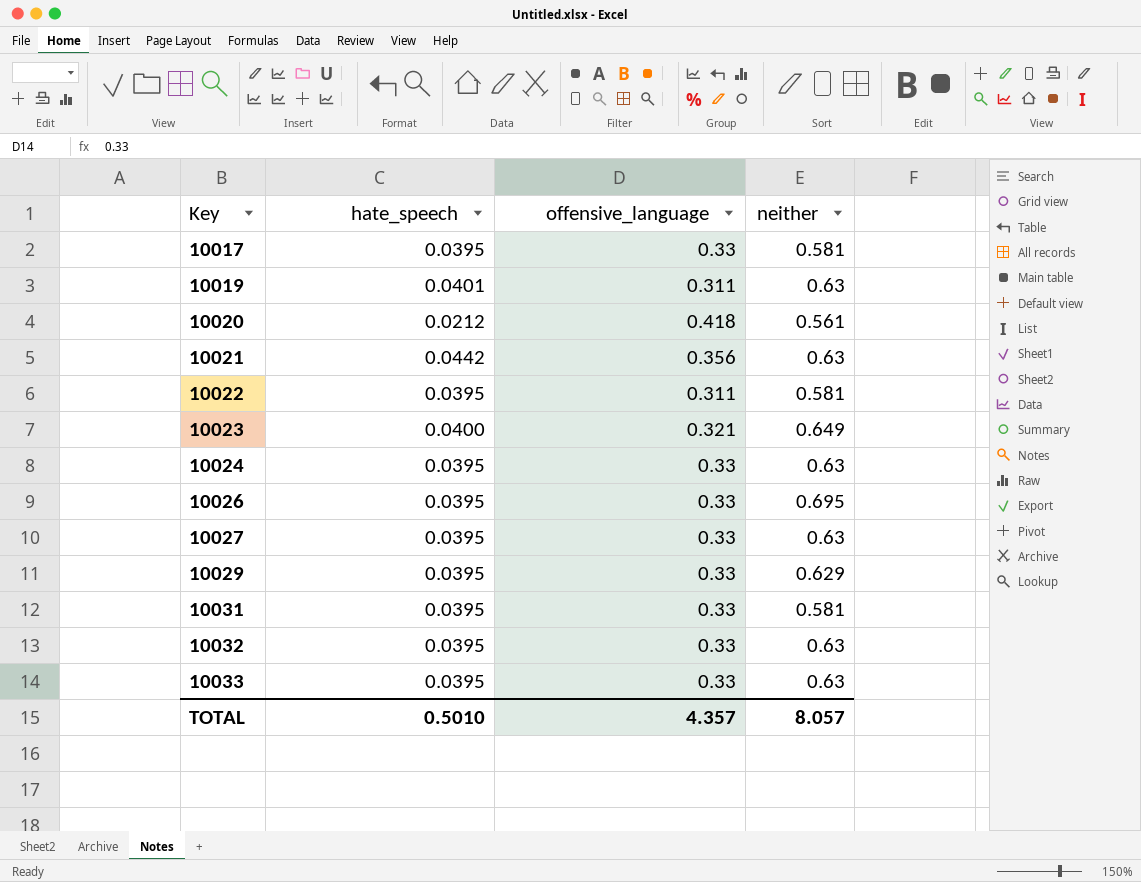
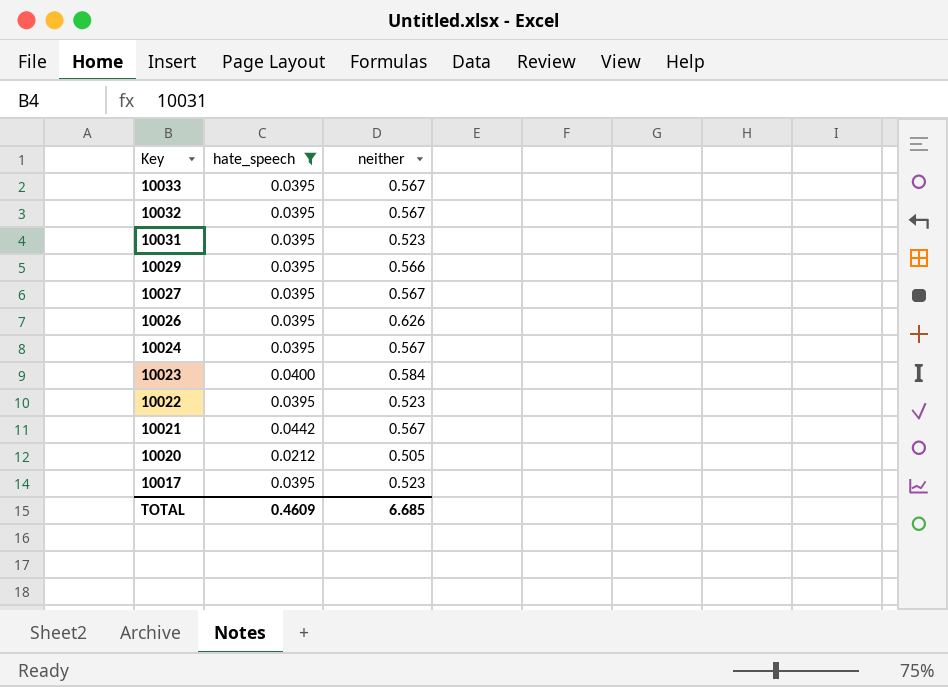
filter: none -> hate_speech != 0.0401
row order: Key ascending -> Key descending
column offensive_language | position: 3 -> none
10033 | neither: 0.63 -> 0.567
10032 | neither: 0.63 -> 0.567
10031 | neither: 0.581 -> 0.523
10029 | neither: 0.629 -> 0.566
10027 | neither: 0.63 -> 0.567
10026 | neither: 0.695 -> 0.626
10024 | neither: 0.63 -> 0.567
10023 | neither: 0.649 -> 0.584
10022 | neither: 0.581 -> 0.523
10021 | neither: 0.63 -> 0.567
10020 | neither: 0.561 -> 0.505
10017 | neither: 0.581 -> 0.523
TOTAL | hate_speech: 0.5010 -> 0.4609
TOTAL | neither: 8.057 -> 6.685

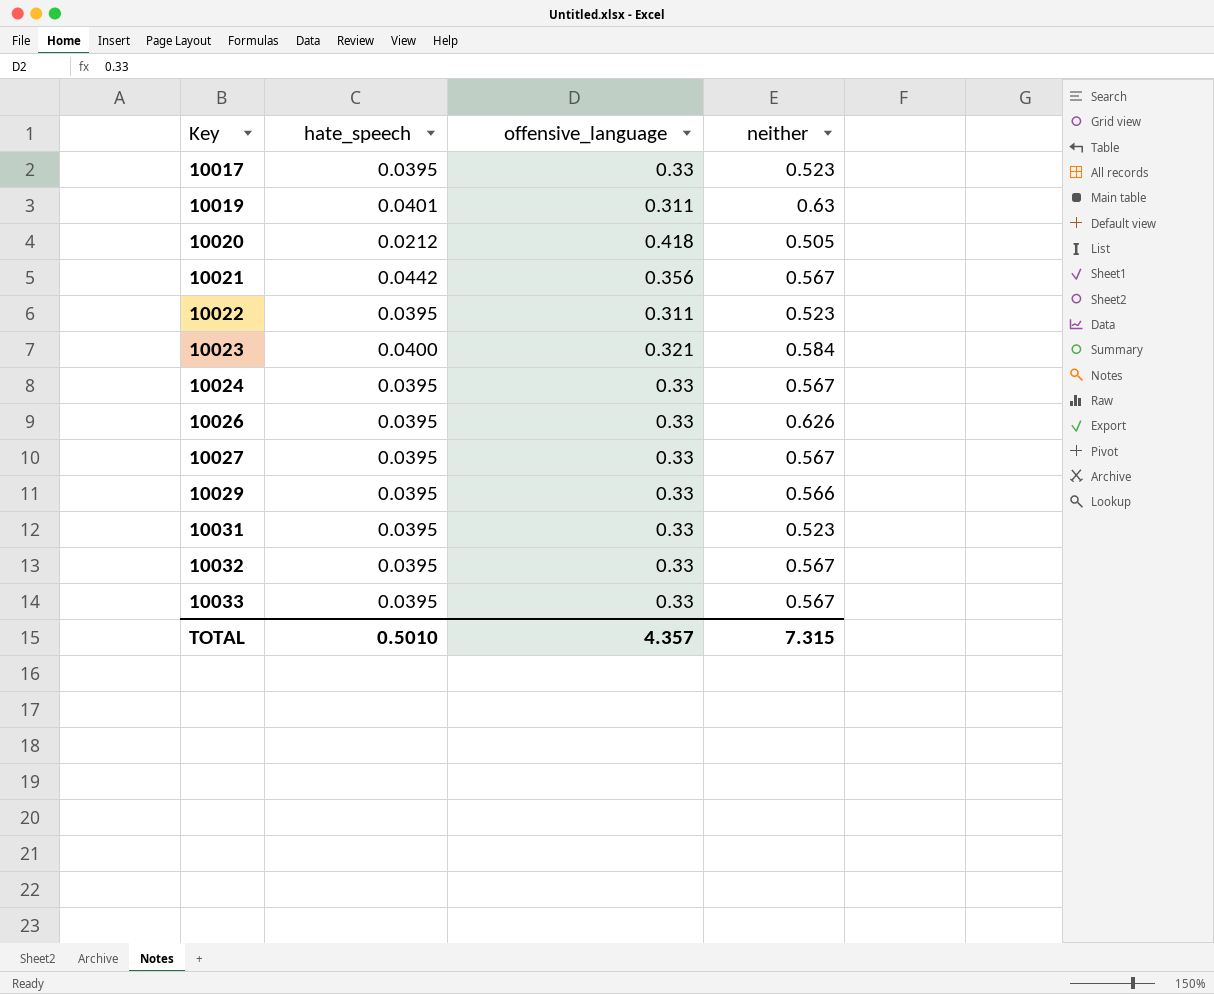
filter: hate_speech != 0.0401 -> none
row order: Key descending -> Key ascending
column offensive_language | position: none -> 3
TOTAL | hate_speech: 0.4609 -> 0.5010
TOTAL | neither: 6.685 -> 7.315

